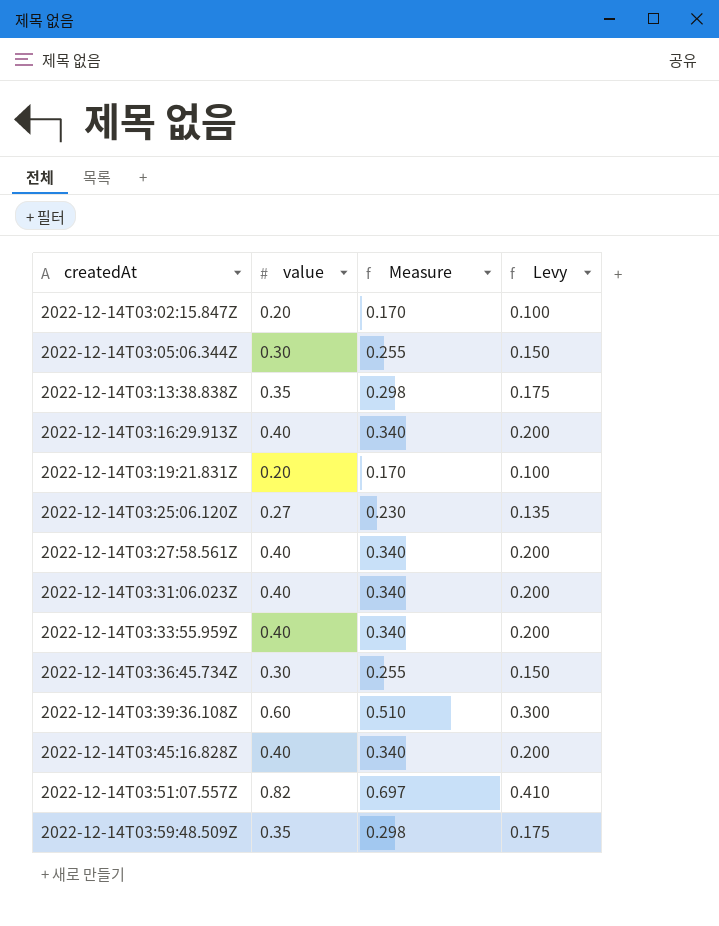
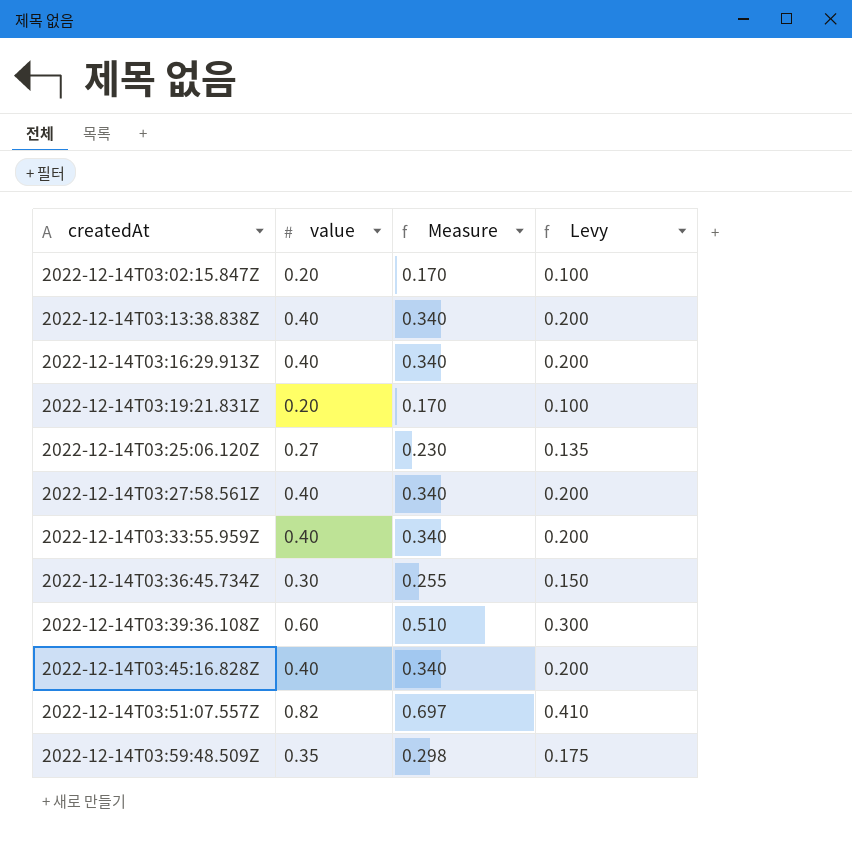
row 2022-12-14T03:05:06.344Z: 0.30 | 0.255 | 0.150 -> none
row 2022-12-14T03:31:06.023Z: 0.40 | 0.340 | 0.200 -> none
2022-12-14T03:13:38.838Z | value: 0.35 -> 0.40
2022-12-14T03:13:38.838Z | Measure: 0.298 -> 0.340
2022-12-14T03:13:38.838Z | Levy: 0.175 -> 0.200

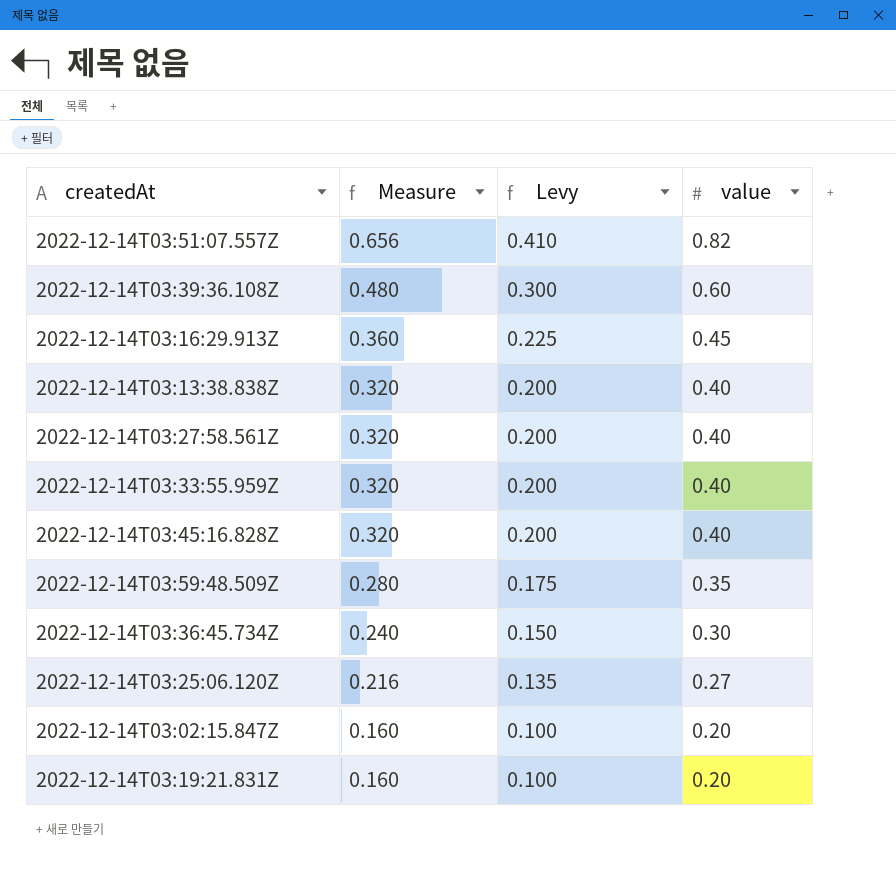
row order: createdAt ascending -> Measure descending
column Measure | formula: [value] * 0.85 -> [value] * 0.8
column value | position: 2 -> 4
2022-12-14T03:16:29.913Z | Levy: 0.200 -> 0.225
2022-12-14T03:16:29.913Z | value: 0.40 -> 0.45

